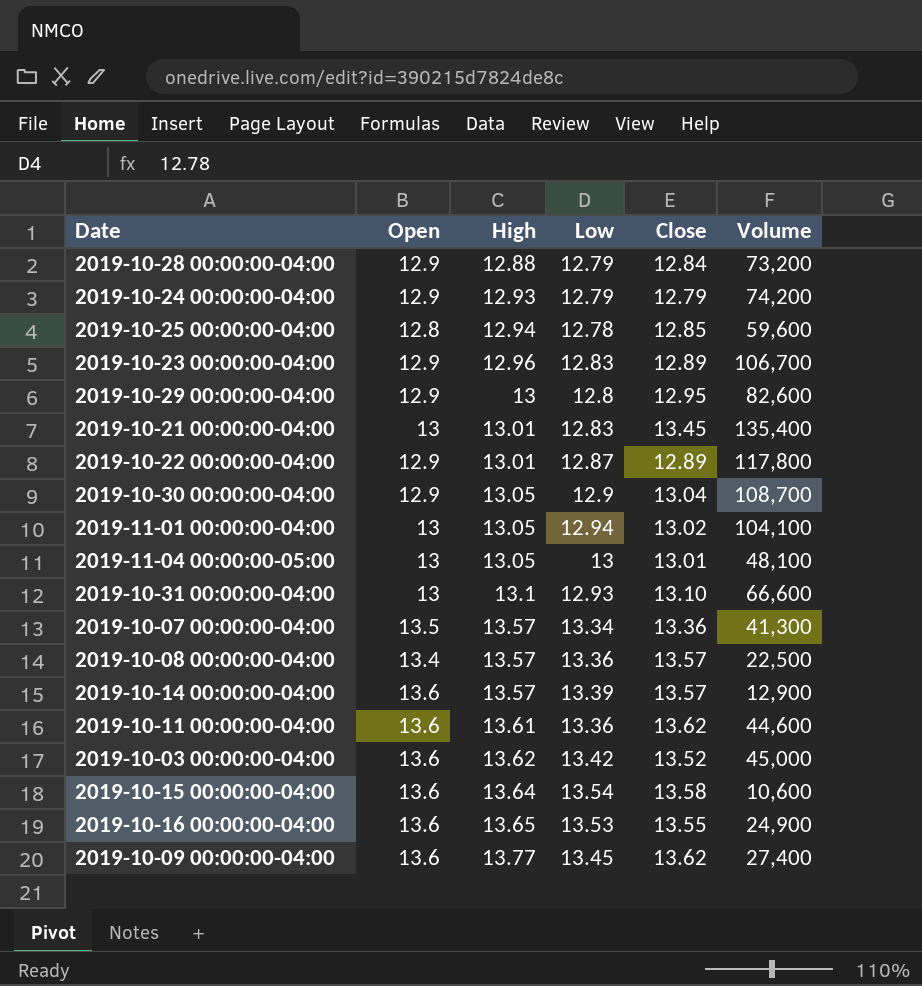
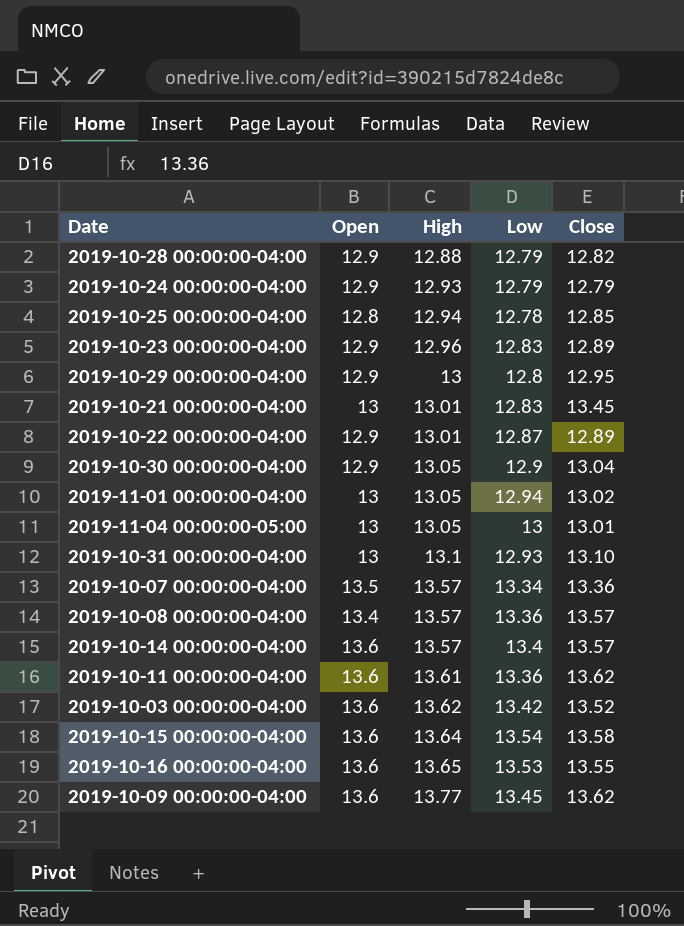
column Volume | position: 6 -> none
2019-10-28 00:00:00-04:00 | Close: 12.84 -> 12.82
2019-10-14 00:00:00-04:00 | Low: 13.39 -> 13.4

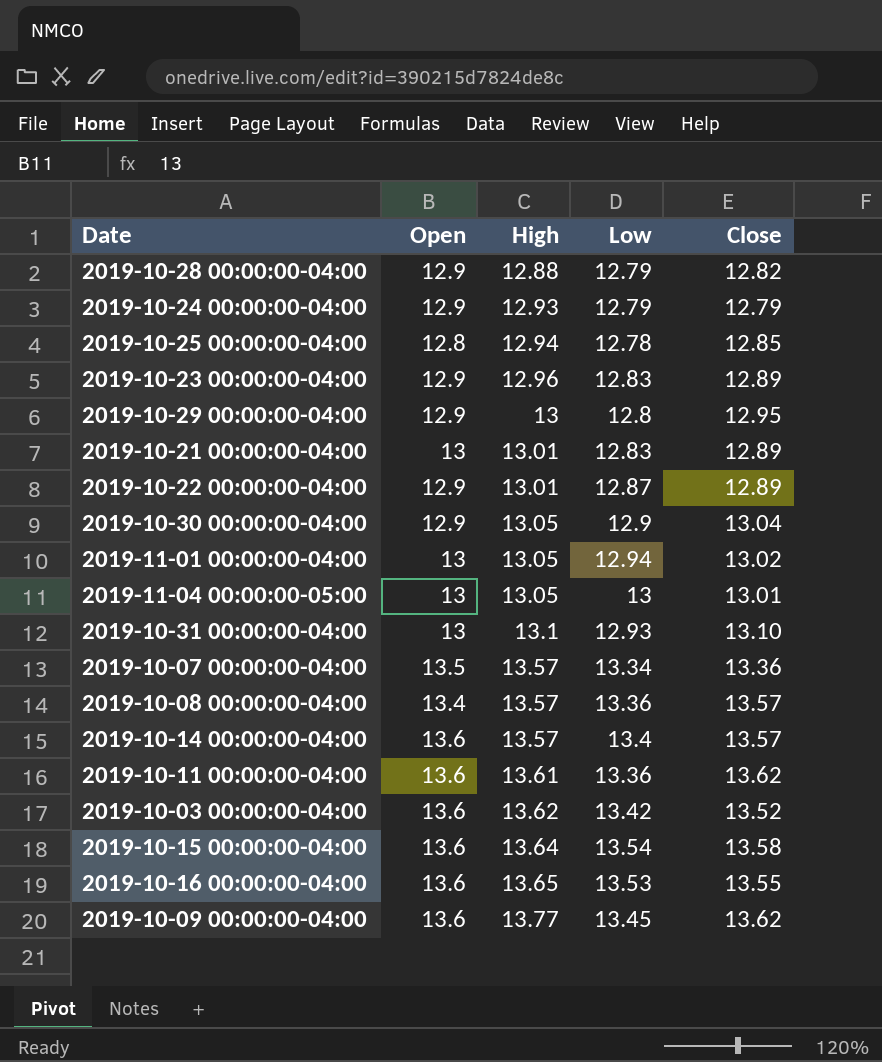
2019-10-21 00:00:00-04:00 | Close: 13.45 -> 12.89

